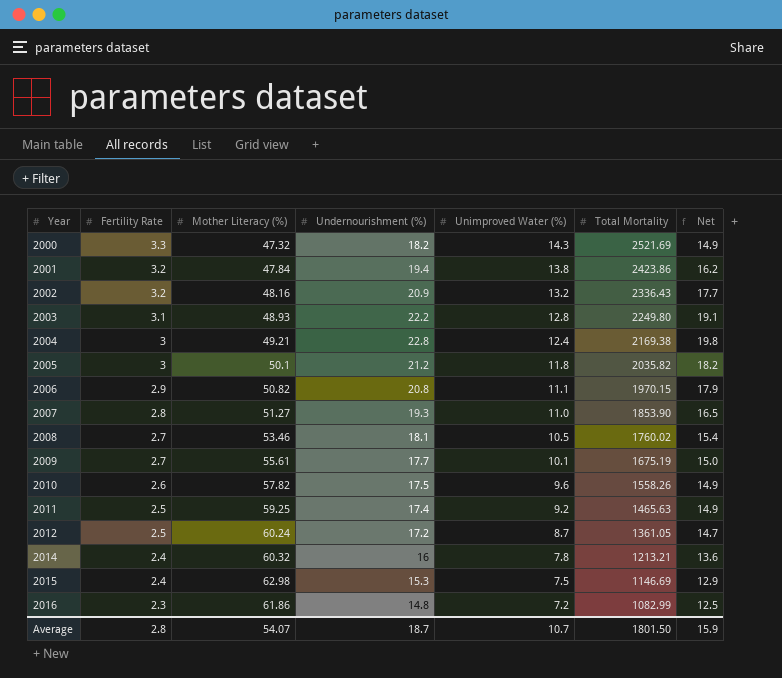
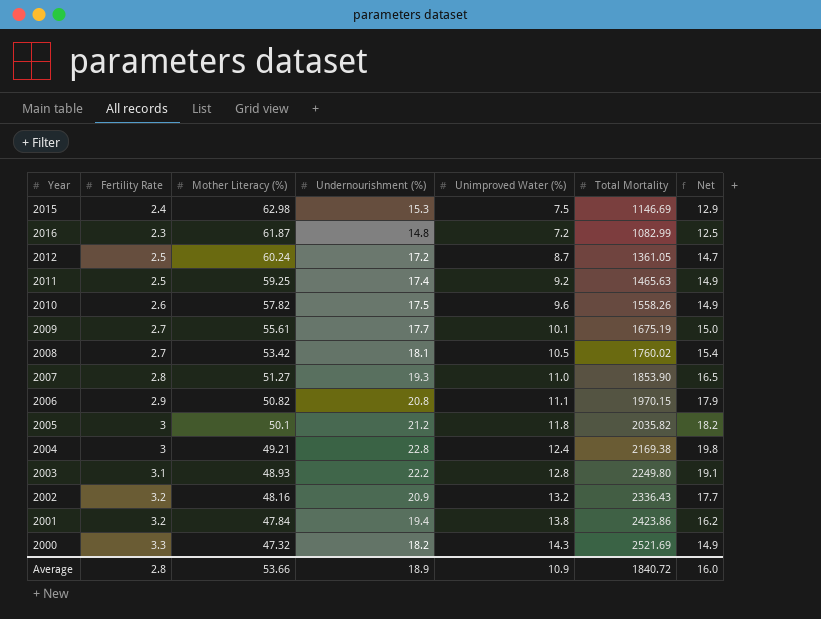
row order: Year ascending -> Mother Literacy (%) descending
row 2014: 2.4 | 60.32 | 16 | 7.8 | 1213.21 | 13.6 -> none
2016 | Mother Literacy (%): 61.86 -> 61.87
2008 | Mother Literacy (%): 53.46 -> 53.42
Average | Mother Literacy (%): 54.07 -> 53.66
Average | Undernourishment (%): 18.7 -> 18.9
Average | Unimproved Water (%): 10.7 -> 10.9
Average | Total Mortality: 1801.50 -> 1840.72
Average | Net: 15.9 -> 16.0

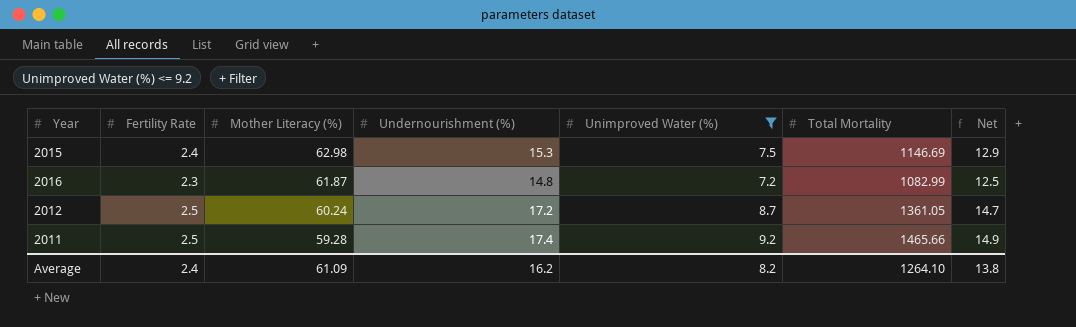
filter: none -> Unimproved Water (%) <= 9.2
2011 | Mother Literacy (%): 59.25 -> 59.28
2011 | Total Mortality: 1465.63 -> 1465.66
Average | Fertility Rate: 2.8 -> 2.4
Average | Mother Literacy (%): 53.66 -> 61.09
Average | Undernourishment (%): 18.9 -> 16.2
Average | Unimproved Water (%): 10.9 -> 8.2
Average | Total Mortality: 1840.72 -> 1264.10
Average | Net: 16.0 -> 13.8

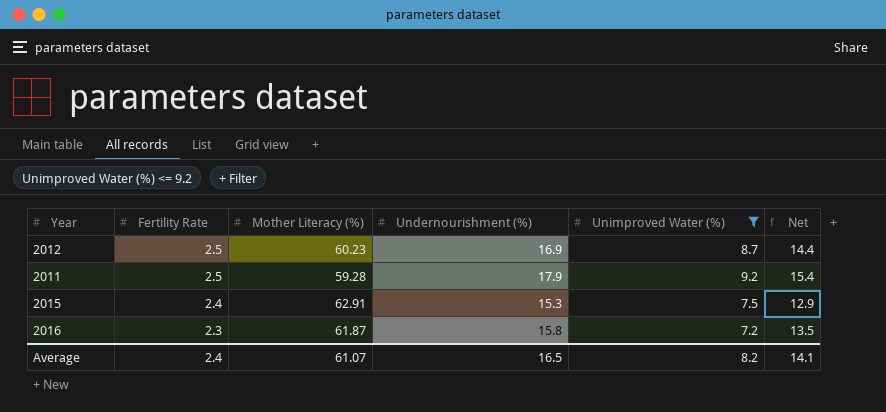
row order: Mother Literacy (%) descending -> Fertility Rate descending
column Total Mortality | position: 6 -> none
2012 | Mother Literacy (%): 60.24 -> 60.23
2012 | Undernourishment (%): 17.2 -> 16.9
2012 | Net: 14.7 -> 14.4
2011 | Undernourishment (%): 17.4 -> 17.9
2011 | Net: 14.9 -> 15.4
2015 | Mother Literacy (%): 62.98 -> 62.91
2016 | Undernourishment (%): 14.8 -> 15.8
2016 | Net: 12.5 -> 13.5
Average | Mother Literacy (%): 61.09 -> 61.07
Average | Undernourishment (%): 16.2 -> 16.5
Average | Net: 13.8 -> 14.1

